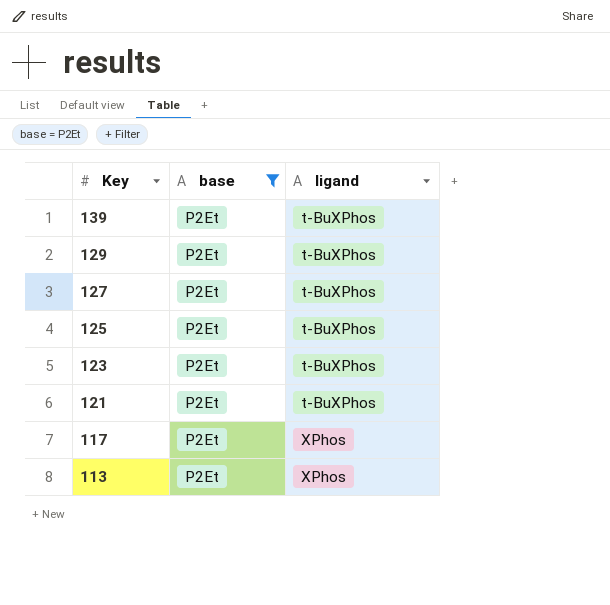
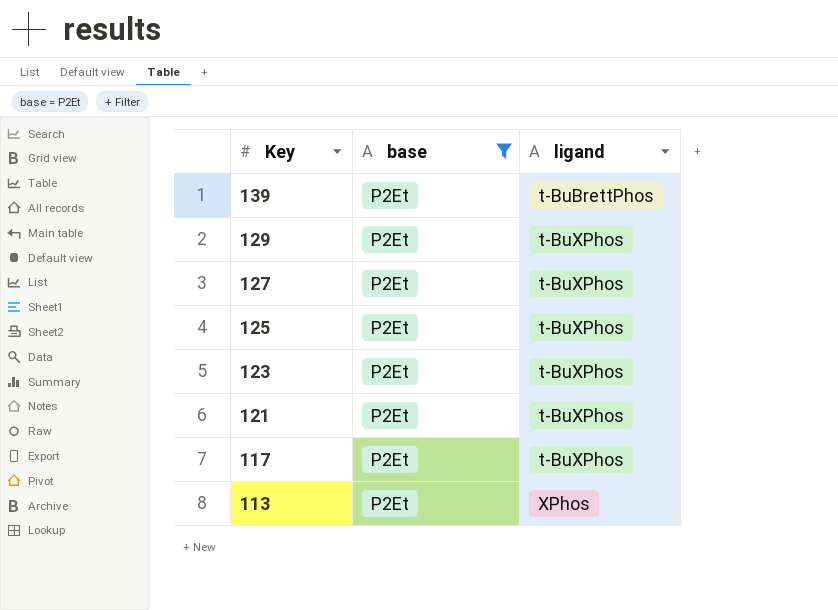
139 | ligand: t-BuXPhos -> t-BuBrettPhos
117 | ligand: XPhos -> t-BuXPhos

